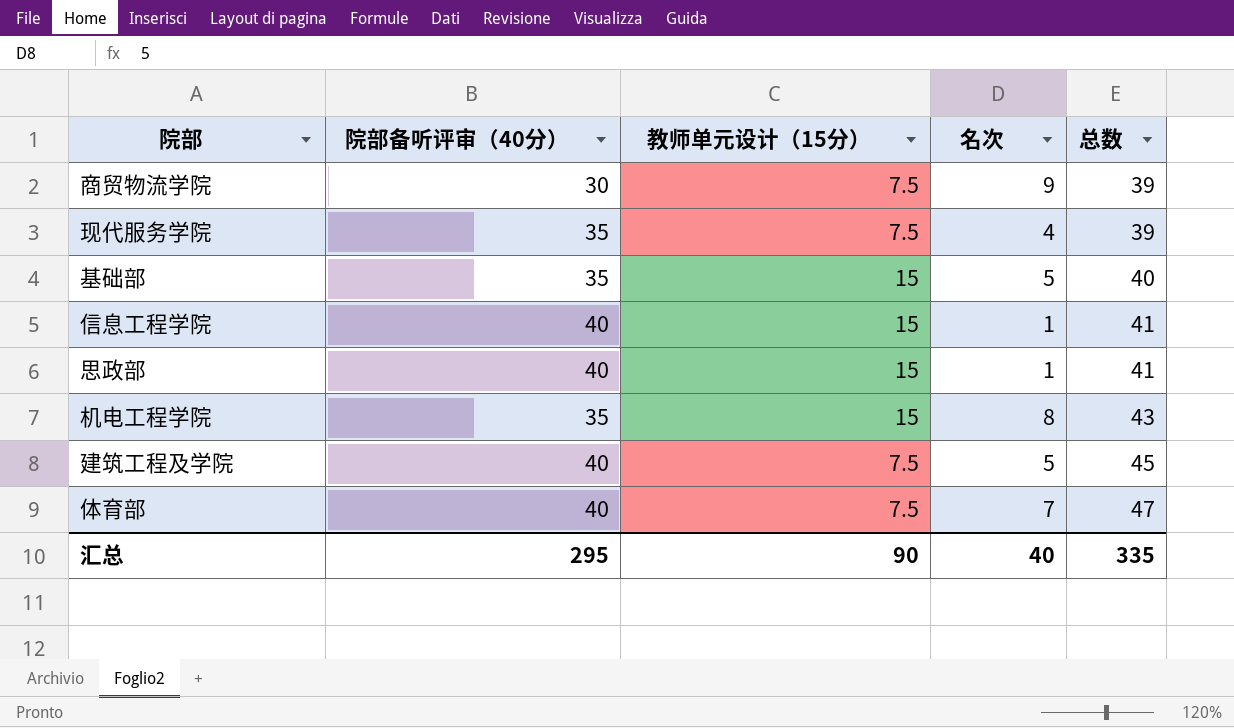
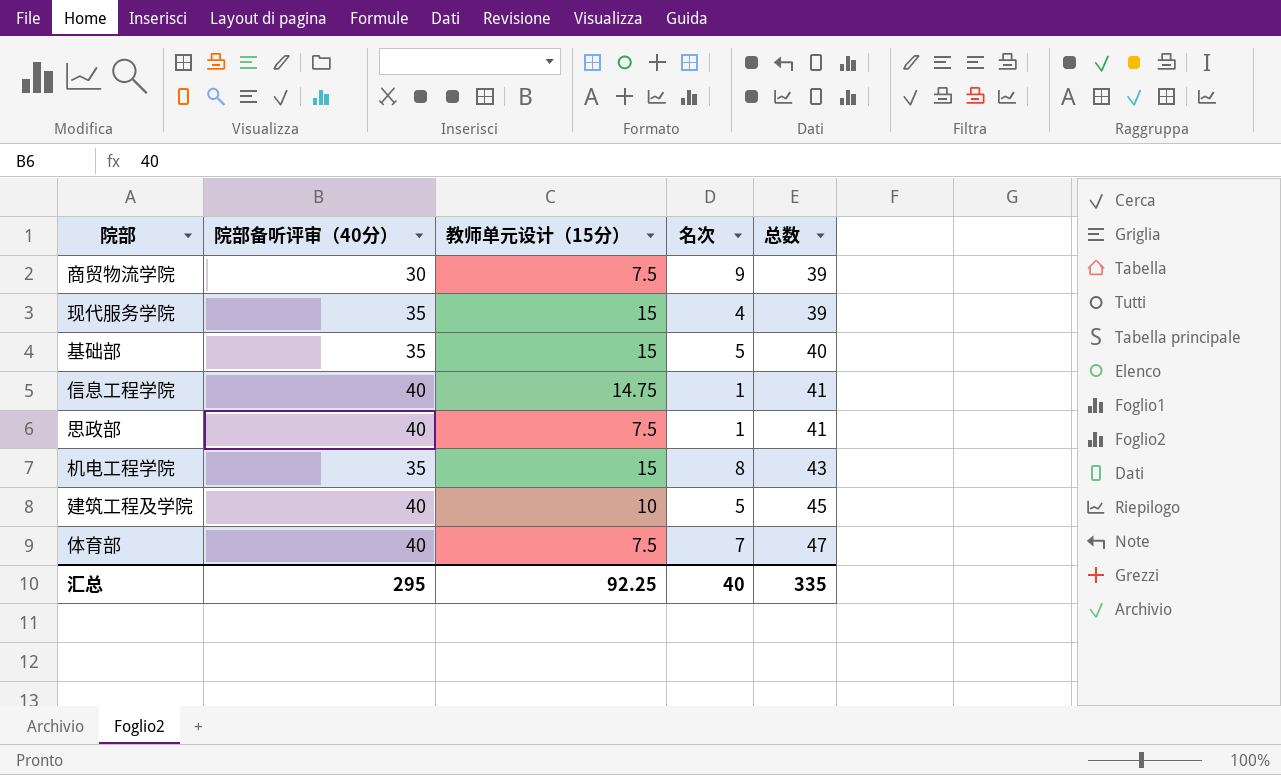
现代服务学院 | 教师单元设计（15分）: 7.5 -> 15
信息工程学院 | 教师单元设计（15分）: 15 -> 14.75
思政部 | 教师单元设计（15分）: 15 -> 7.5
建筑工程及学院 | 教师单元设计（15分）: 7.5 -> 10
汇总 | 教师单元设计（15分）: 90 -> 92.25

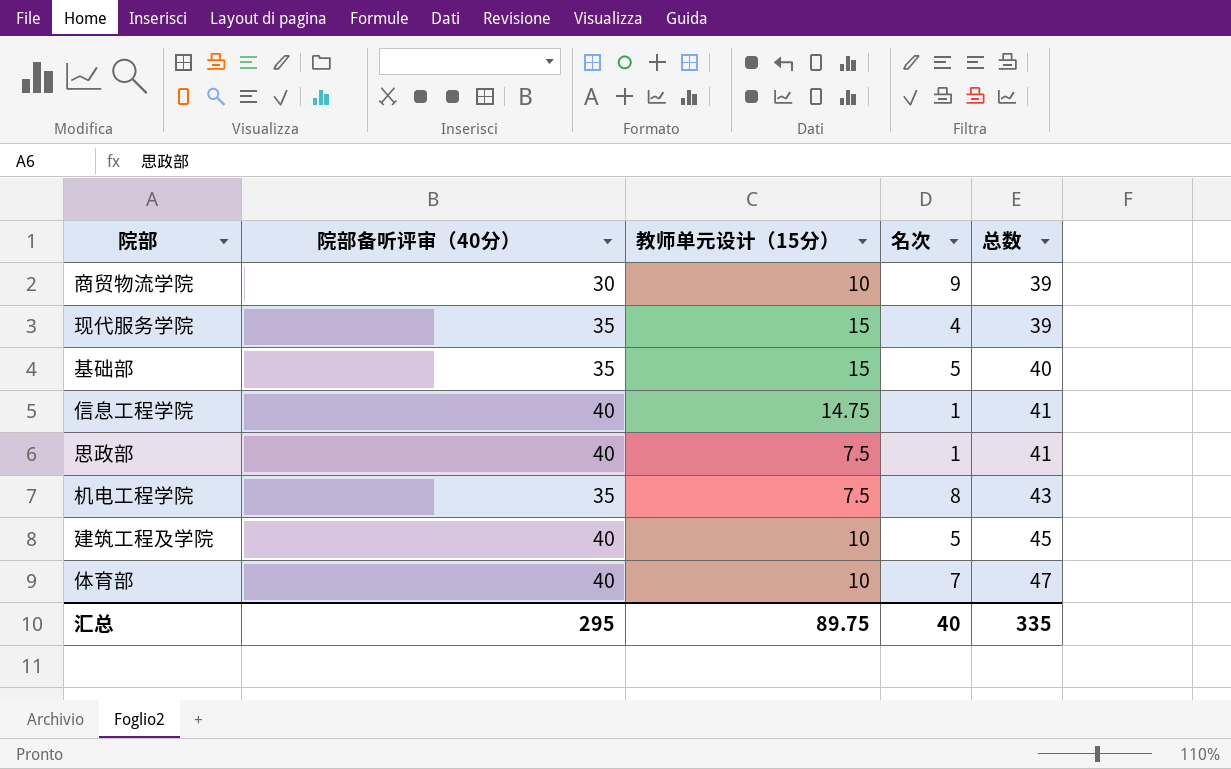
商贸物流学院 | 教师单元设计（15分）: 7.5 -> 10
机电工程学院 | 教师单元设计（15分）: 15 -> 7.5
体育部 | 教师单元设计（15分）: 7.5 -> 10
汇总 | 教师单元设计（15分）: 92.25 -> 89.75

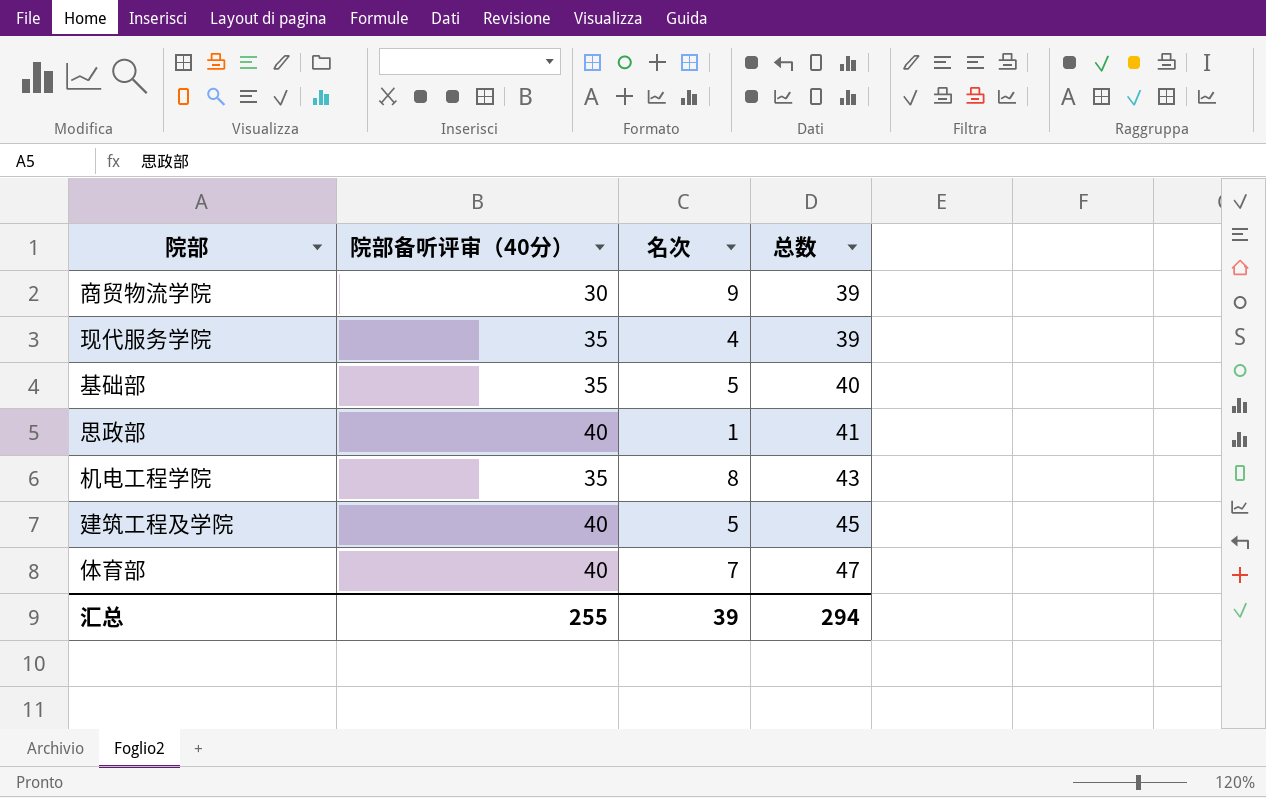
column 教师单元设计（15分） | position: 3 -> none
row 信息工程学院: 40 | 14.75 | 1 | 41 -> none
汇总 | 院部备听评审（40分）: 295 -> 255
汇总 | 名次: 40 -> 39
汇总 | 总数: 335 -> 294

